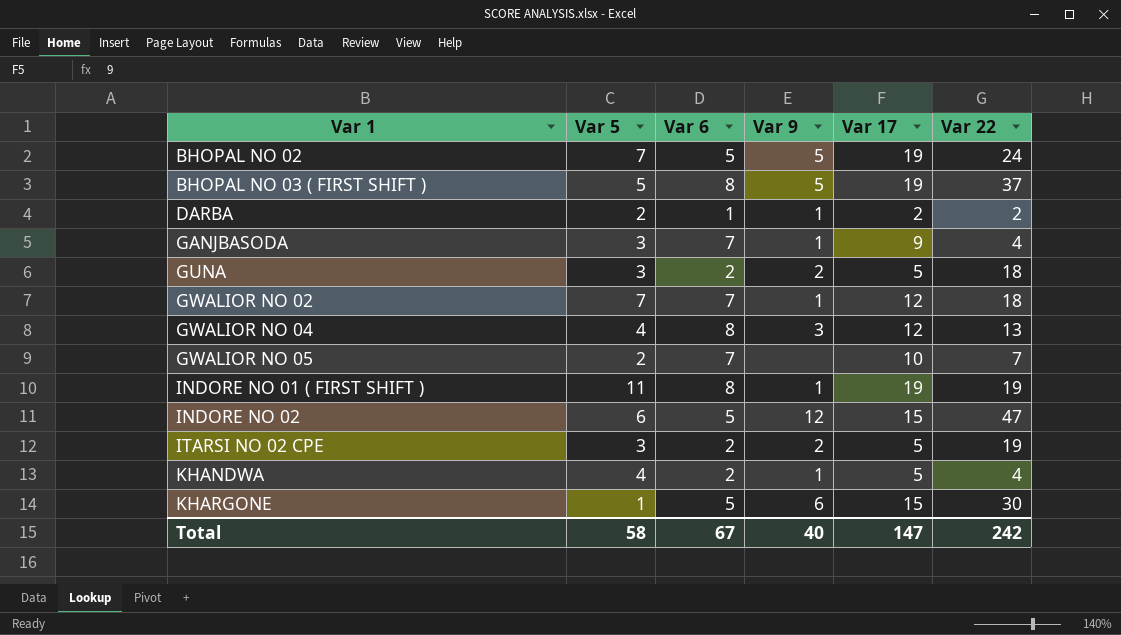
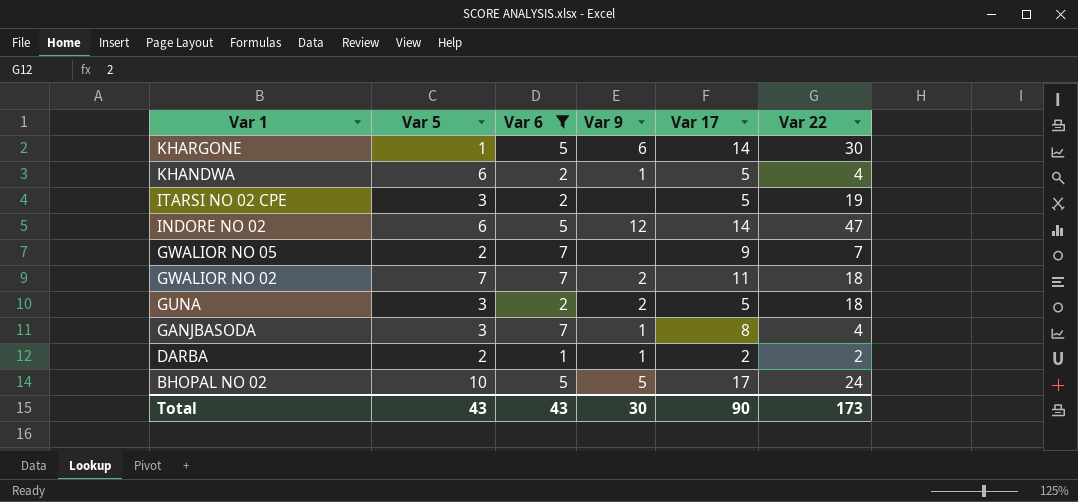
filter: none -> Var 6 != 8
row order: Var 1 ascending -> Var 1 descending
KHARGONE | Var 17: 15 -> 14
KHANDWA | Var 5: 4 -> 6
ITARSI NO 02 CPE | Var 9: 2 -> none
INDORE NO 02 | Var 17: 15 -> 14
GWALIOR NO 05 | Var 17: 10 -> 9
GWALIOR NO 02 | Var 9: 1 -> 2
GWALIOR NO 02 | Var 17: 12 -> 11
GANJBASODA | Var 17: 9 -> 8
BHOPAL NO 02 | Var 5: 7 -> 10
BHOPAL NO 02 | Var 17: 19 -> 17
Total | Var 5: 58 -> 43
Total | Var 6: 67 -> 43
Total | Var 9: 40 -> 30
Total | Var 17: 147 -> 90
Total | Var 22: 242 -> 173

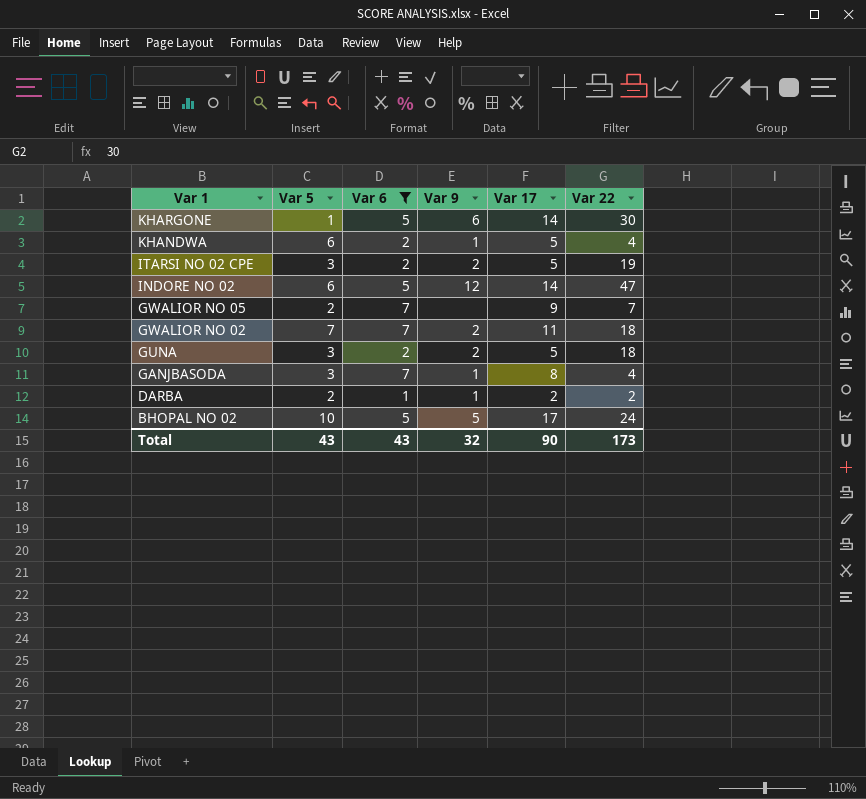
ITARSI NO 02 CPE | Var 9: none -> 2
Total | Var 9: 30 -> 32

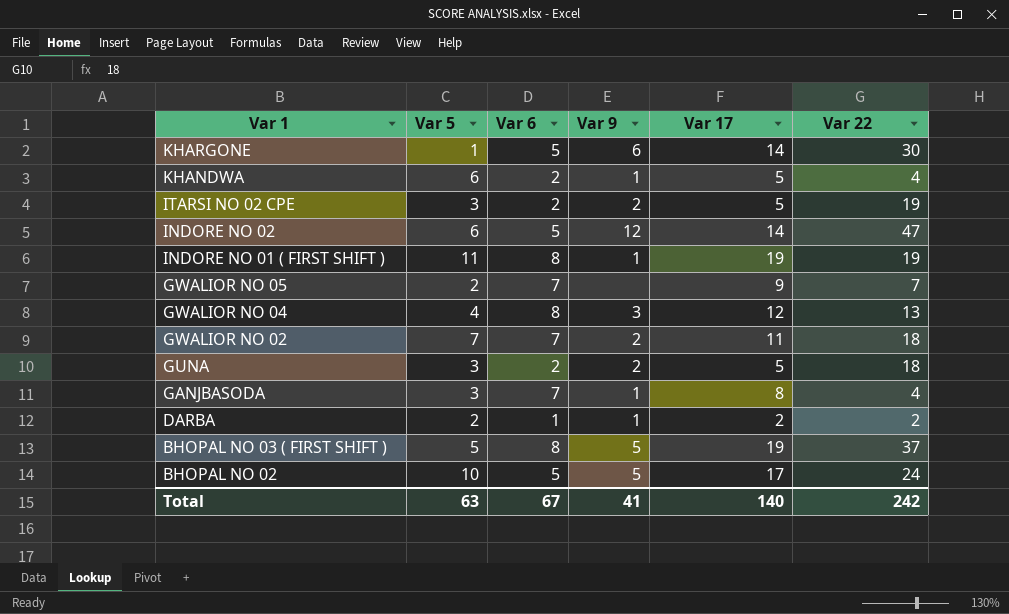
filter: Var 6 != 8 -> none
Total | Var 5: 43 -> 63
Total | Var 6: 43 -> 67
Total | Var 9: 32 -> 41
Total | Var 17: 90 -> 140
Total | Var 22: 173 -> 242

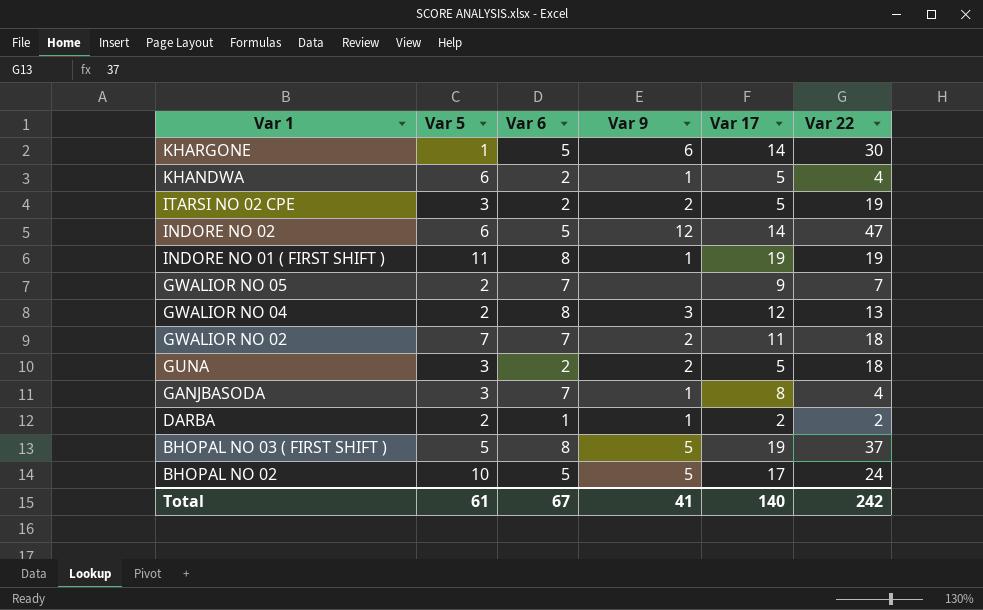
GWALIOR NO 04 | Var 5: 4 -> 2
Total | Var 5: 63 -> 61

